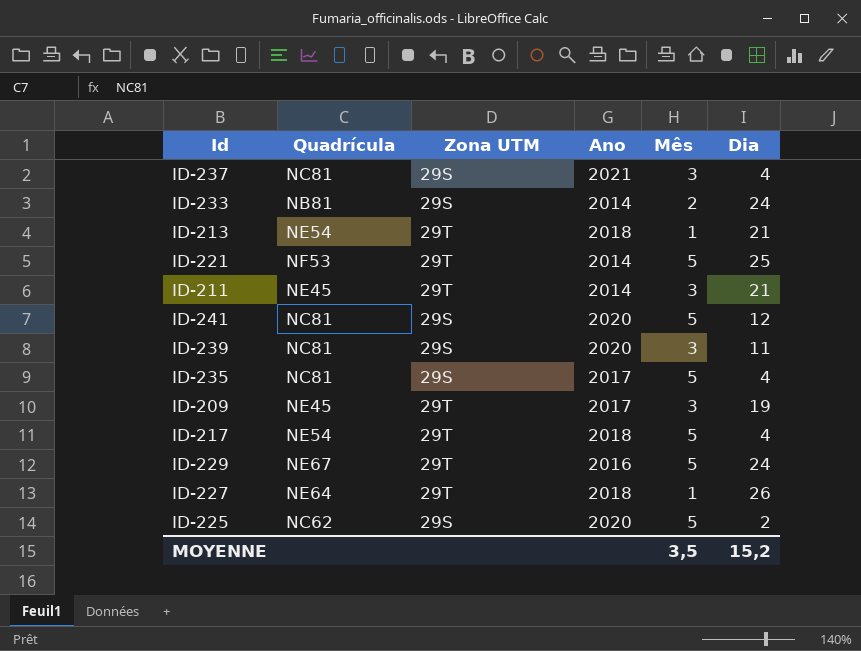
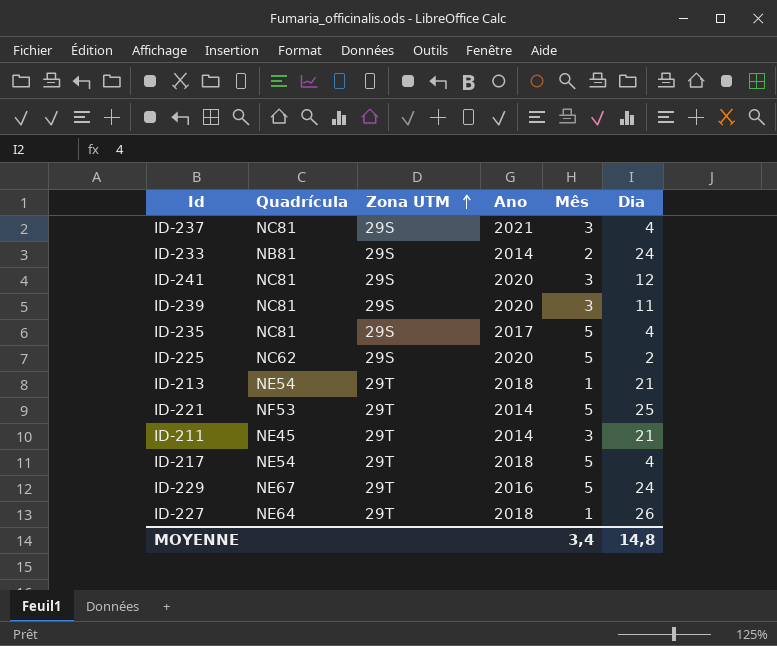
row order: none -> Zona UTM ascending
row ID-209: NE45 | 29T | 2017 | 3 | 19 -> none
ID-241 | Mês: 5 -> 3
MOYENNE | Mês: 3,5 -> 3,4
MOYENNE | Dia: 15,2 -> 14,8

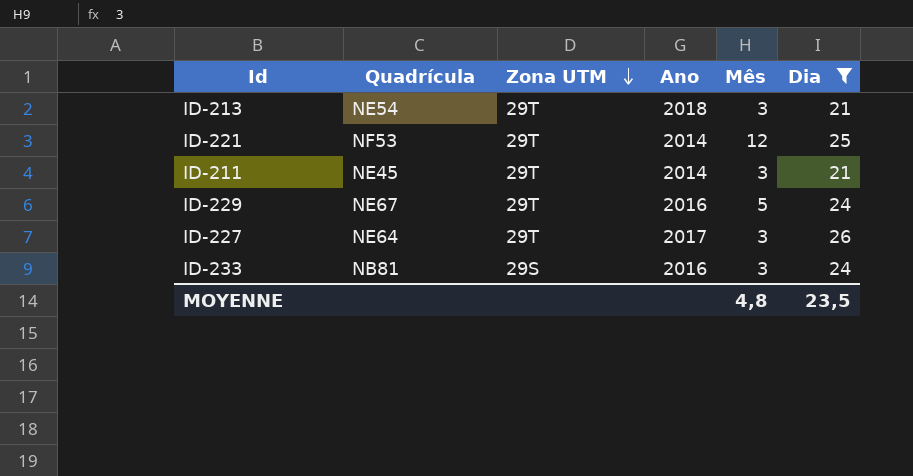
filter: none -> Dia >= 21
row order: Zona UTM ascending -> Zona UTM descending
ID-213 | Mês: 1 -> 3
ID-221 | Mês: 5 -> 12
ID-227 | Ano: 2018 -> 2017
ID-227 | Mês: 1 -> 3
ID-233 | Ano: 2014 -> 2016
ID-233 | Mês: 2 -> 3
MOYENNE | Mês: 3,4 -> 4,8
MOYENNE | Dia: 14,8 -> 23,5

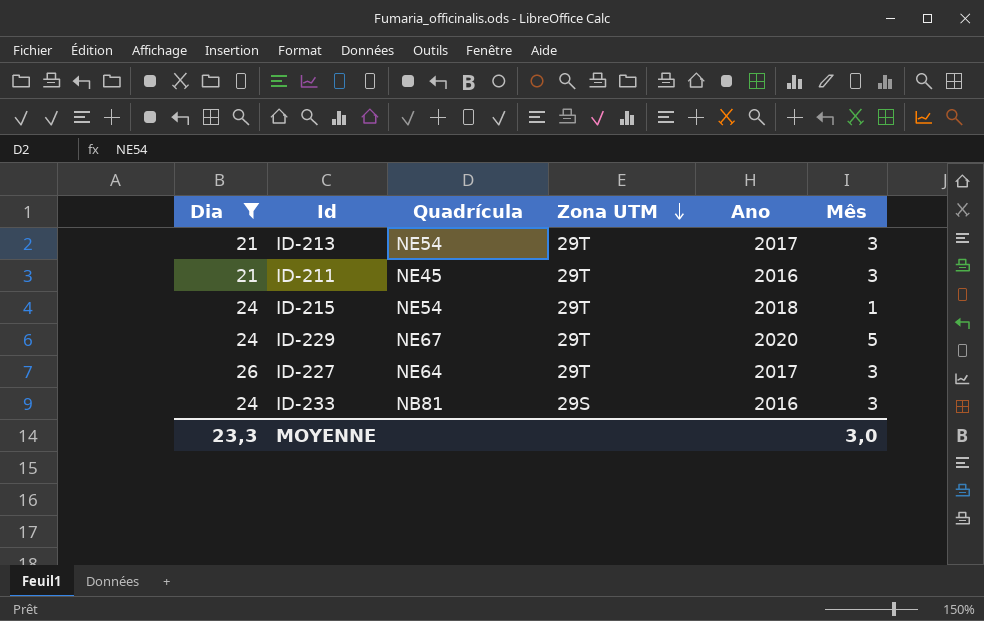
column Dia | position: 6 -> 1
row ID-221: NF53 | 29T | 2014 | 12 | 25 -> none
ID-213 | Ano: 2018 -> 2017
ID-211 | Ano: 2014 -> 2016
row ID-215: none -> 24 | NE54 | 29T | 2018 | 1
ID-229 | Ano: 2016 -> 2020
MOYENNE | Dia: 23,5 -> 23,3
MOYENNE | Mês: 4,8 -> 3,0

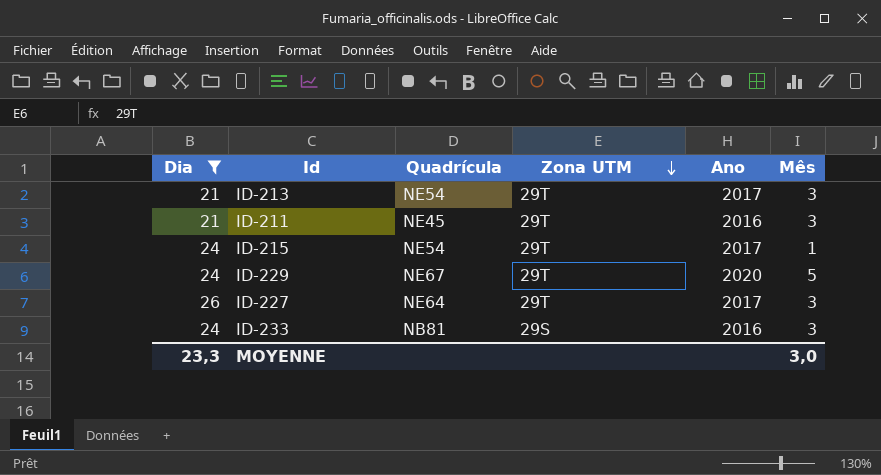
ID-215 | Ano: 2018 -> 2017

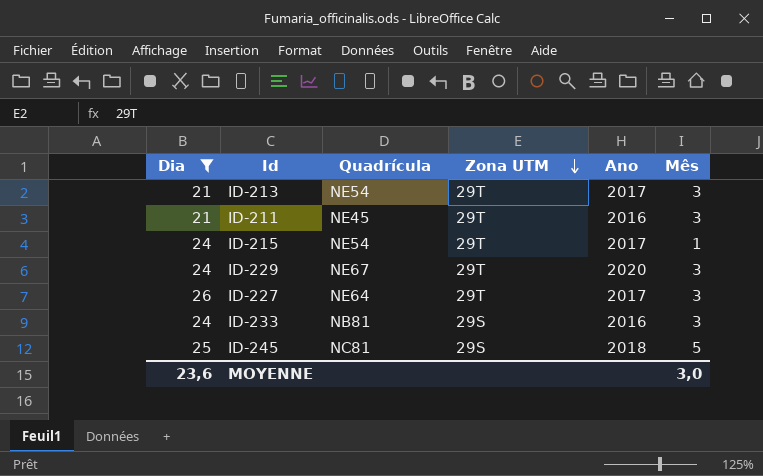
ID-229 | Mês: 5 -> 3
row ID-245: none -> 25 | NC81 | 29S | 2018 | 5
MOYENNE | Dia: 23,3 -> 23,6

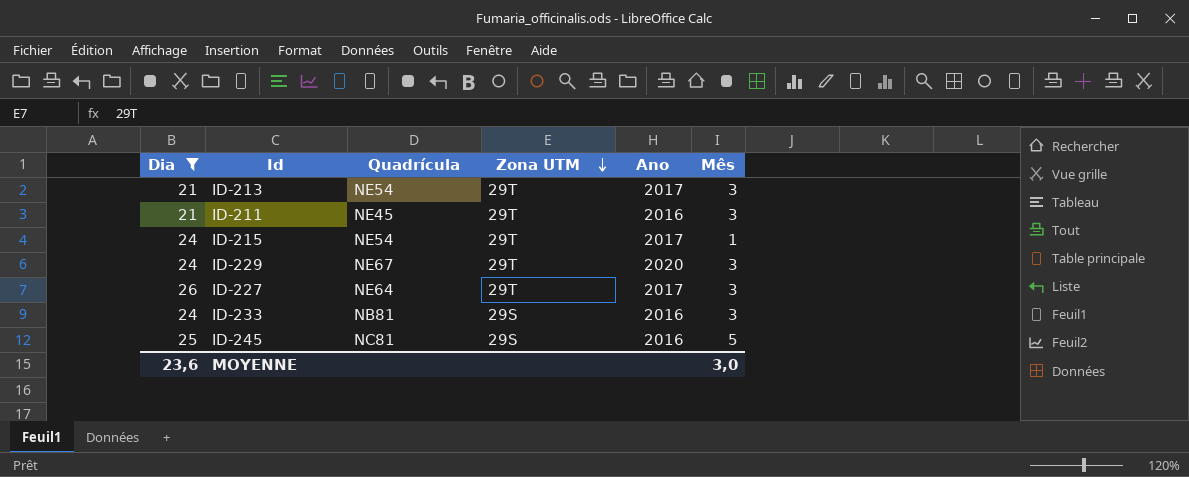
ID-245 | Ano: 2018 -> 2016

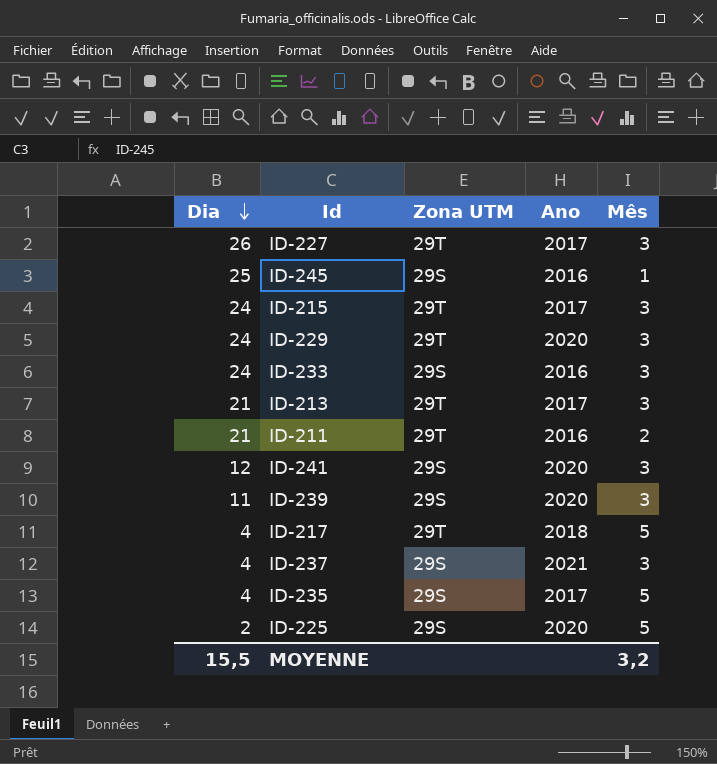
filter: Dia >= 21 -> none
row order: Zona UTM descending -> Dia descending
column Quadrícula | position: 3 -> none
ID-245 | Mês: 5 -> 1
ID-215 | Mês: 1 -> 3
ID-211 | Mês: 3 -> 2
MOYENNE | Dia: 23,6 -> 15,5
MOYENNE | Mês: 3,0 -> 3,2

